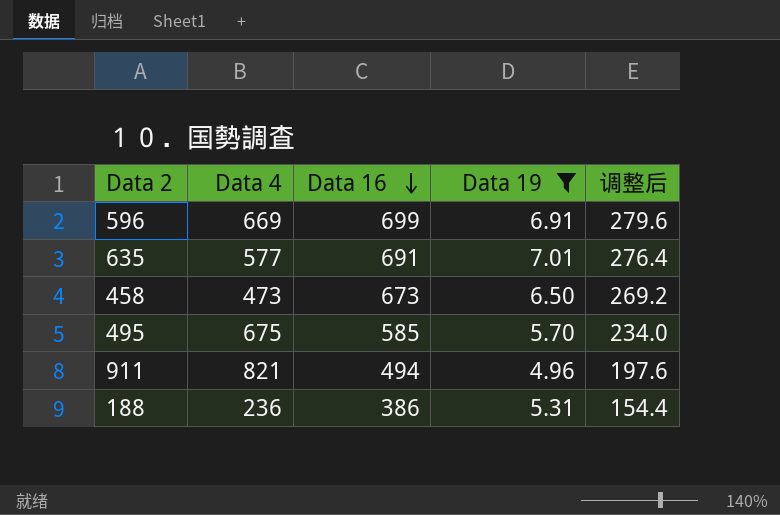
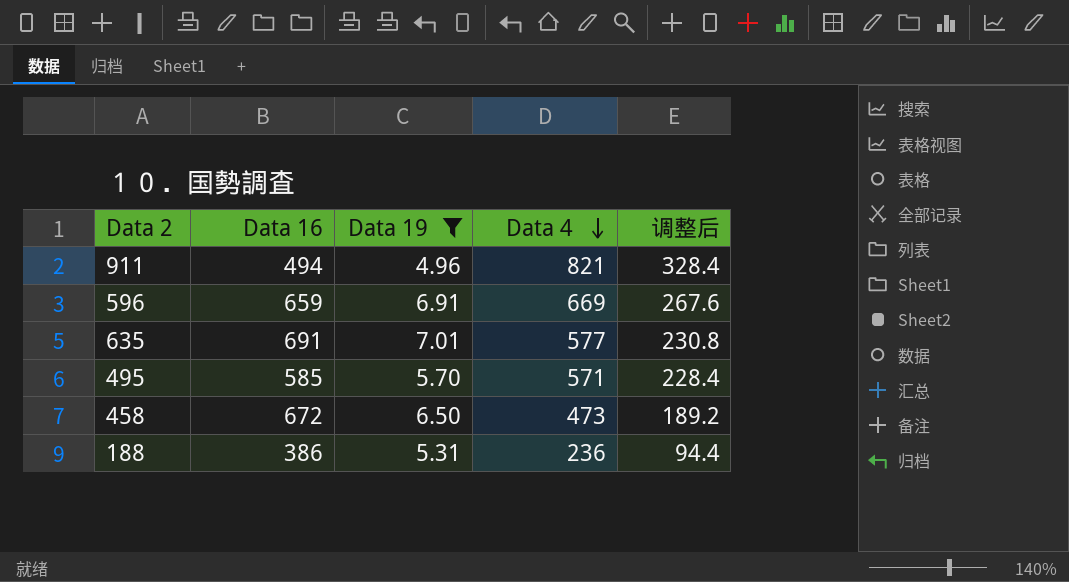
row order: Data 16 descending -> Data 4 descending
column Data 4 | position: 2 -> 4
column 调整后 | formula: [Data 16] * 0.4 -> [Data 4] * 0.4
596 | Data 16: 699 -> 659
495 | Data 4: 675 -> 571
458 | Data 16: 673 -> 672

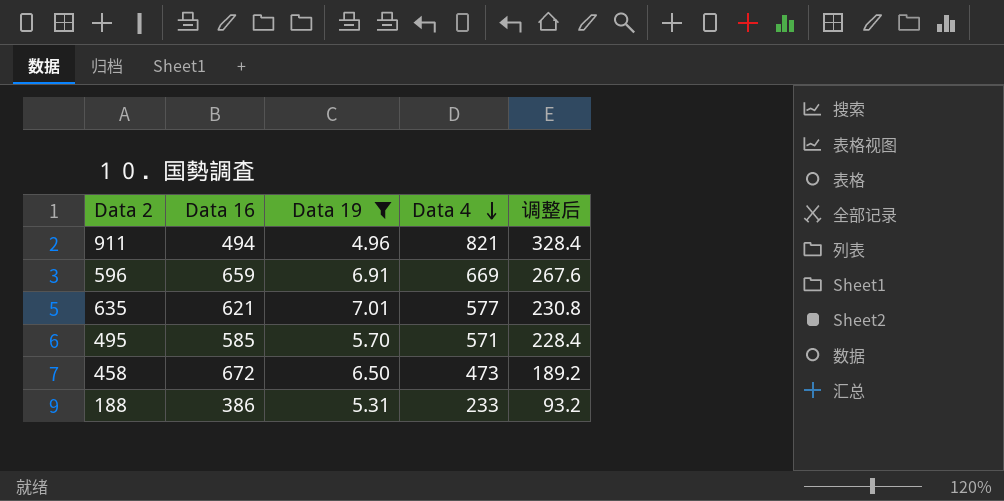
635 | Data 16: 691 -> 621
188 | Data 4: 236 -> 233
188 | 调整后: 94.4 -> 93.2

